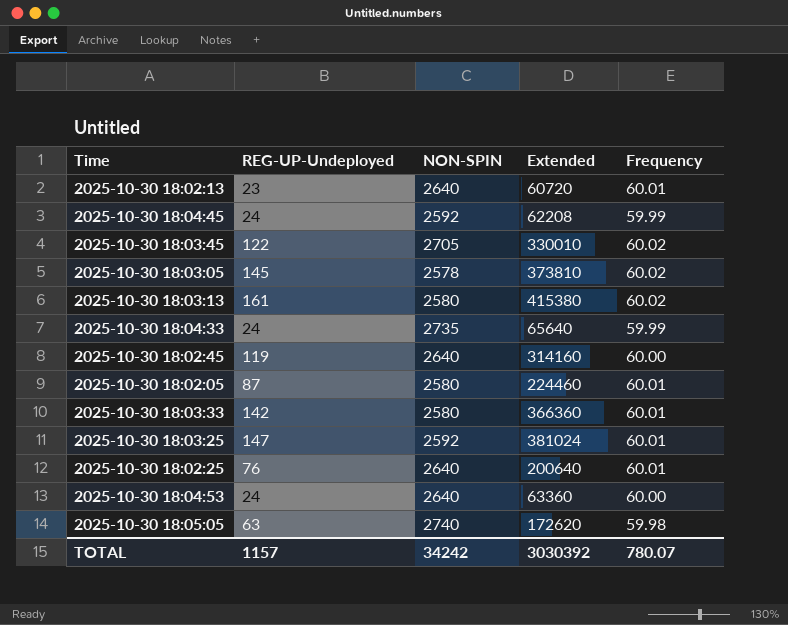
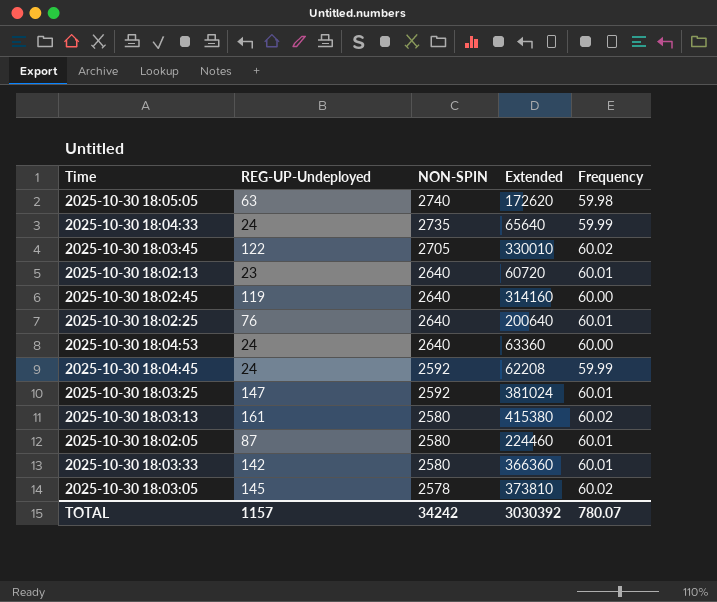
row order: none -> NON-SPIN descending

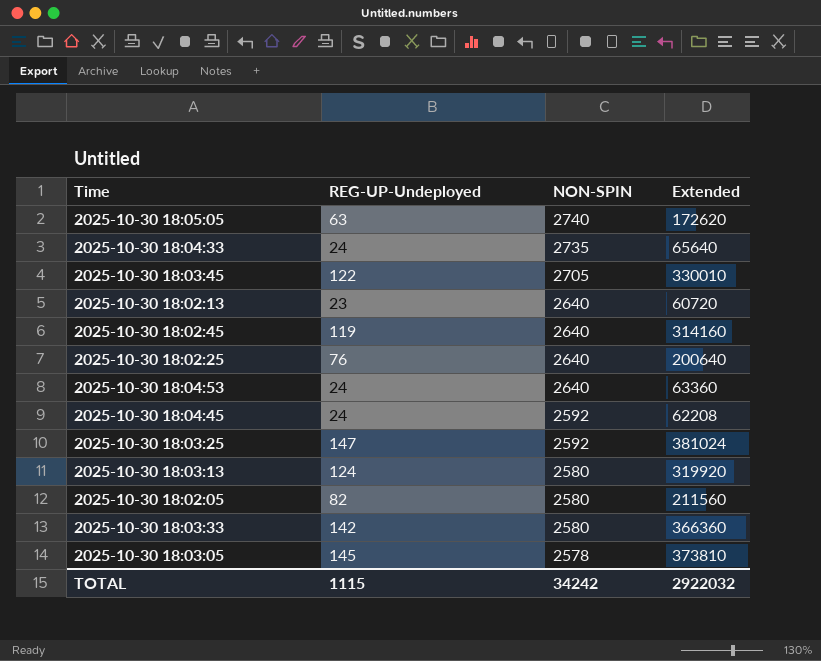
column Frequency | position: 5 -> none
2025-10-30 18:03:13 | REG-UP-Undeployed: 161 -> 124
2025-10-30 18:03:13 | Extended: 415380 -> 319920
2025-10-30 18:02:05 | REG-UP-Undeployed: 87 -> 82
2025-10-30 18:02:05 | Extended: 224460 -> 211560
TOTAL | REG-UP-Undeployed: 1157 -> 1115
TOTAL | Extended: 3030392 -> 2922032

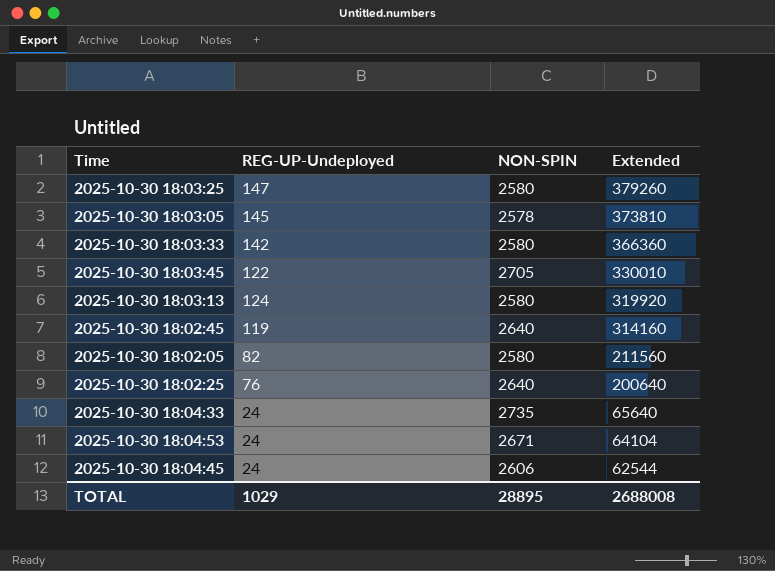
row order: NON-SPIN descending -> Extended descending
row 2025-10-30 18:05:05: 63 | 2740 | 172620 -> none
row 2025-10-30 18:02:13: 23 | 2640 | 60720 -> none
2025-10-30 18:03:25 | NON-SPIN: 2592 -> 2580
2025-10-30 18:03:25 | Extended: 381024 -> 379260
2025-10-30 18:04:53 | NON-SPIN: 2640 -> 2671
2025-10-30 18:04:53 | Extended: 63360 -> 64104
2025-10-30 18:04:45 | NON-SPIN: 2592 -> 2606
2025-10-30 18:04:45 | Extended: 62208 -> 62544
TOTAL | REG-UP-Undeployed: 1115 -> 1029
TOTAL | NON-SPIN: 34242 -> 28895
TOTAL | Extended: 2922032 -> 2688008

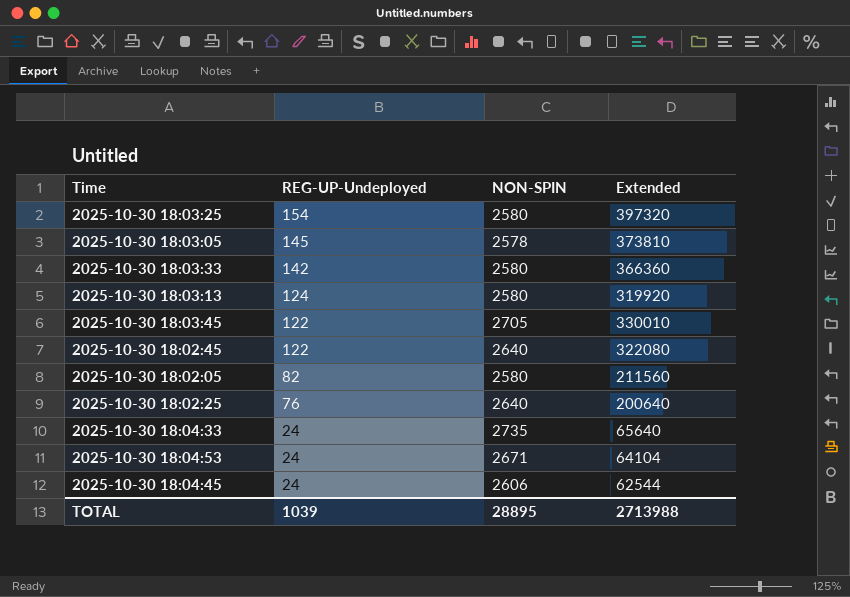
row order: Extended descending -> REG-UP-Undeployed descending
2025-10-30 18:03:25 | REG-UP-Undeployed: 147 -> 154
2025-10-30 18:03:25 | Extended: 379260 -> 397320
2025-10-30 18:02:45 | REG-UP-Undeployed: 119 -> 122
2025-10-30 18:02:45 | Extended: 314160 -> 322080
TOTAL | REG-UP-Undeployed: 1029 -> 1039
TOTAL | Extended: 2688008 -> 2713988

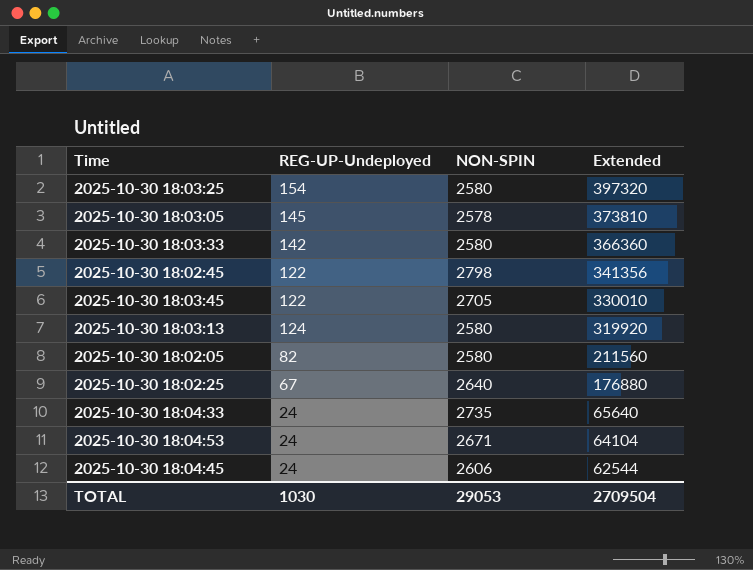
row order: REG-UP-Undeployed descending -> Extended descending
2025-10-30 18:02:45 | NON-SPIN: 2640 -> 2798
2025-10-30 18:02:45 | Extended: 322080 -> 341356
2025-10-30 18:02:25 | REG-UP-Undeployed: 76 -> 67
2025-10-30 18:02:25 | Extended: 200640 -> 176880
TOTAL | REG-UP-Undeployed: 1039 -> 1030
TOTAL | NON-SPIN: 28895 -> 29053
TOTAL | Extended: 2713988 -> 2709504

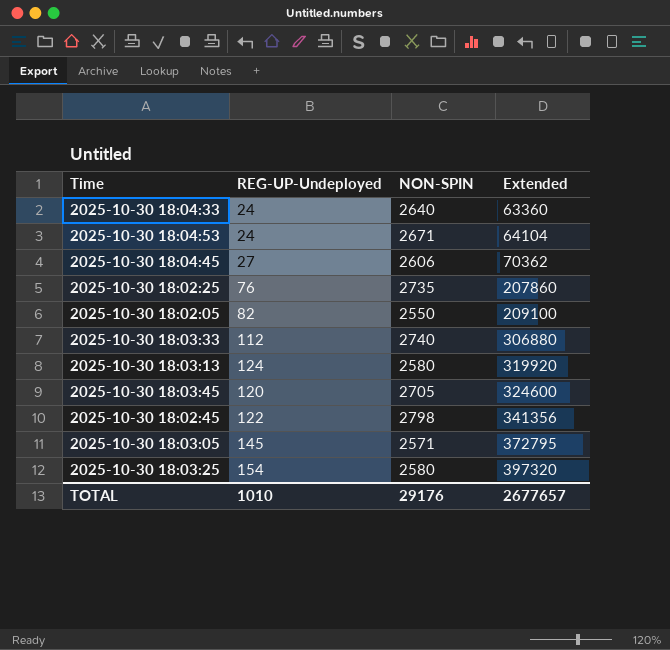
row order: Extended descending -> Extended ascending
2025-10-30 18:04:33 | NON-SPIN: 2735 -> 2640
2025-10-30 18:04:33 | Extended: 65640 -> 63360
2025-10-30 18:04:45 | REG-UP-Undeployed: 24 -> 27
2025-10-30 18:04:45 | Extended: 62544 -> 70362
2025-10-30 18:02:25 | REG-UP-Undeployed: 67 -> 76
2025-10-30 18:02:25 | NON-SPIN: 2640 -> 2735
2025-10-30 18:02:25 | Extended: 176880 -> 207860
2025-10-30 18:02:05 | NON-SPIN: 2580 -> 2550
2025-10-30 18:02:05 | Extended: 211560 -> 209100
2025-10-30 18:03:33 | REG-UP-Undeployed: 142 -> 112
2025-10-30 18:03:33 | NON-SPIN: 2580 -> 2740
2025-10-30 18:03:33 | Extended: 366360 -> 306880
2025-10-30 18:03:45 | REG-UP-Undeployed: 122 -> 120
2025-10-30 18:03:45 | Extended: 330010 -> 324600
2025-10-30 18:03:05 | NON-SPIN: 2578 -> 2571
2025-10-30 18:03:05 | Extended: 373810 -> 372795
TOTAL | REG-UP-Undeployed: 1030 -> 1010
TOTAL | NON-SPIN: 29053 -> 29176
TOTAL | Extended: 2709504 -> 2677657

